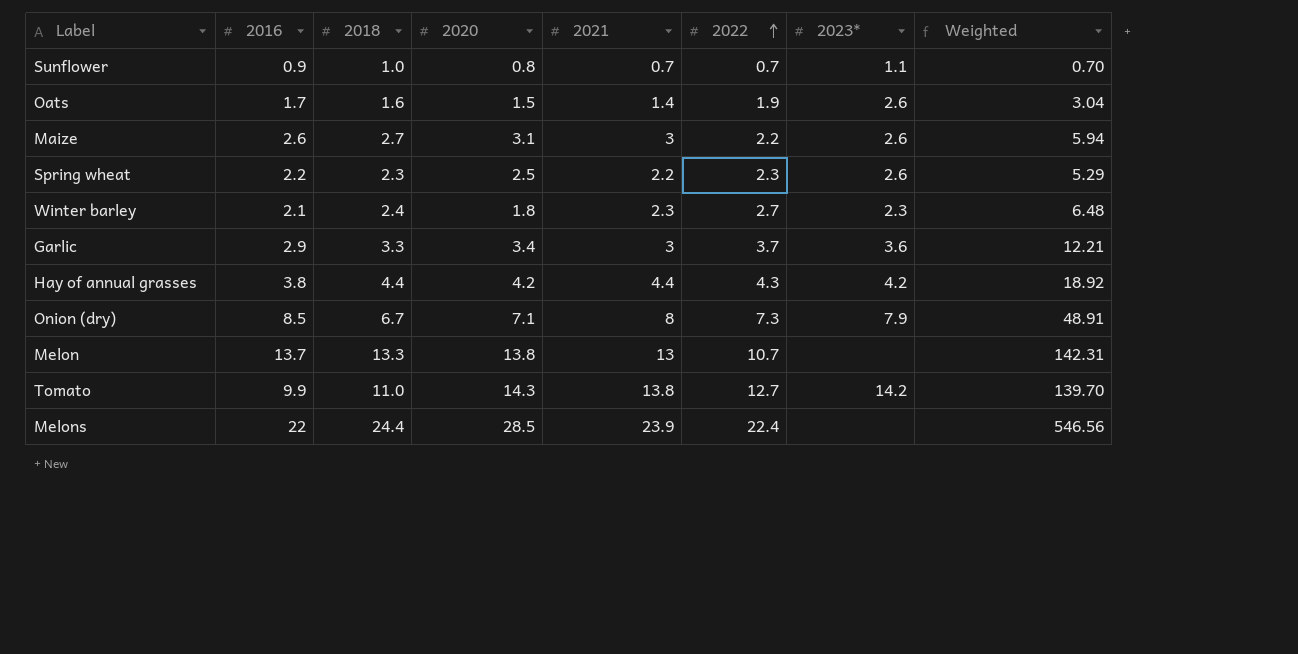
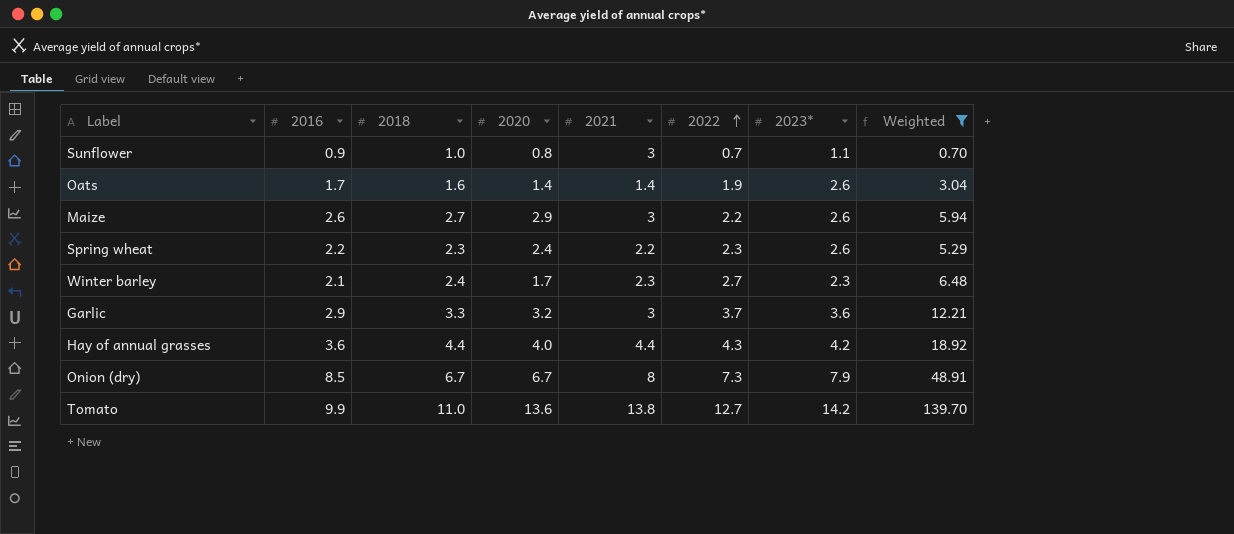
filter: none -> Weighted <= 139.70
Sunflower | 2021: 0.7 -> 3
Oats | 2020: 1.5 -> 1.4
Maize | 2020: 3.1 -> 2.9
Spring wheat | 2020: 2.5 -> 2.4
Winter barley | 2020: 1.8 -> 1.7
Garlic | 2020: 3.4 -> 3.2
Hay of annual grasses | 2016: 3.8 -> 3.6
Hay of annual grasses | 2020: 4.2 -> 4.0
Onion (dry) | 2020: 7.1 -> 6.7
Tomato | 2020: 14.3 -> 13.6

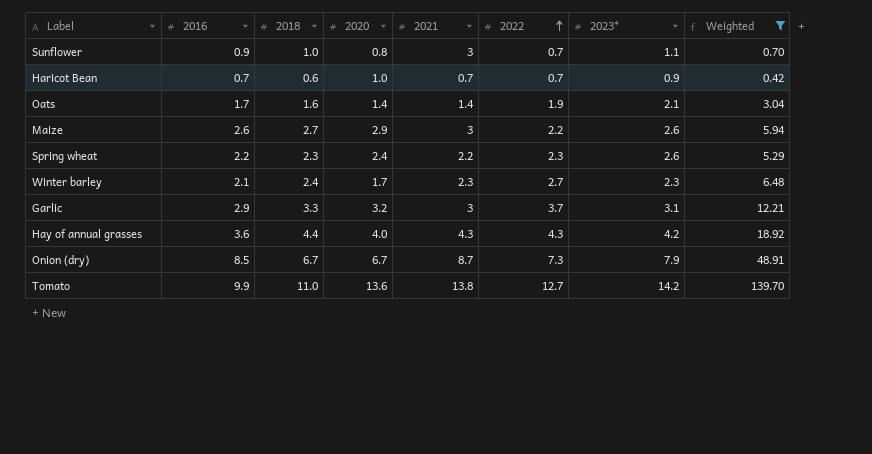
row Haricot Bean: none -> 0.7 | 0.6 | 1.0 | 0.7 | 0.7 | 0.9 | 0.42
Oats | 2023*: 2.6 -> 2.1
Garlic | 2023*: 3.6 -> 3.1
Hay of annual grasses | 2021: 4.4 -> 4.3
Onion (dry) | 2021: 8 -> 8.7

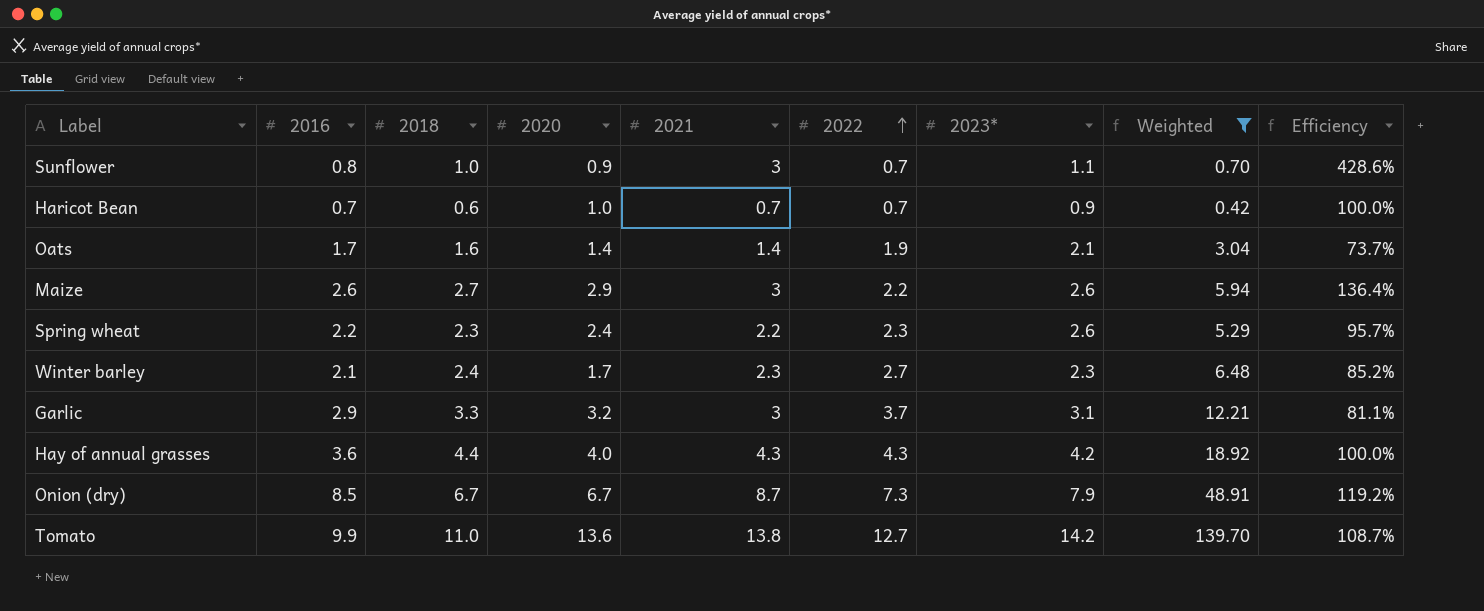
column Efficiency | formula: none -> [2021] / [2022]
Sunflower | 2016: 0.9 -> 0.8
Sunflower | 2020: 0.8 -> 0.9

